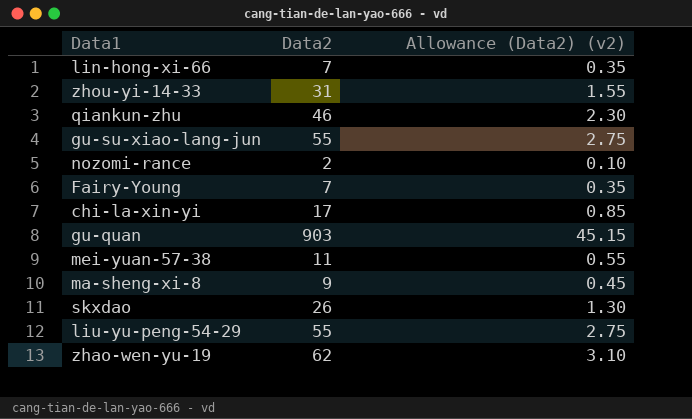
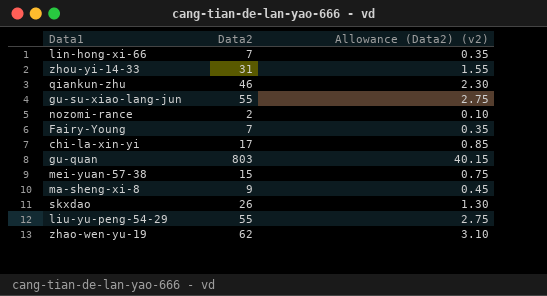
gu-quan | Data2: 903 -> 803
gu-quan | Allowance (Data2) (v2): 45.15 -> 40.15
mei-yuan-57-38 | Data2: 11 -> 15
mei-yuan-57-38 | Allowance (Data2) (v2): 0.55 -> 0.75

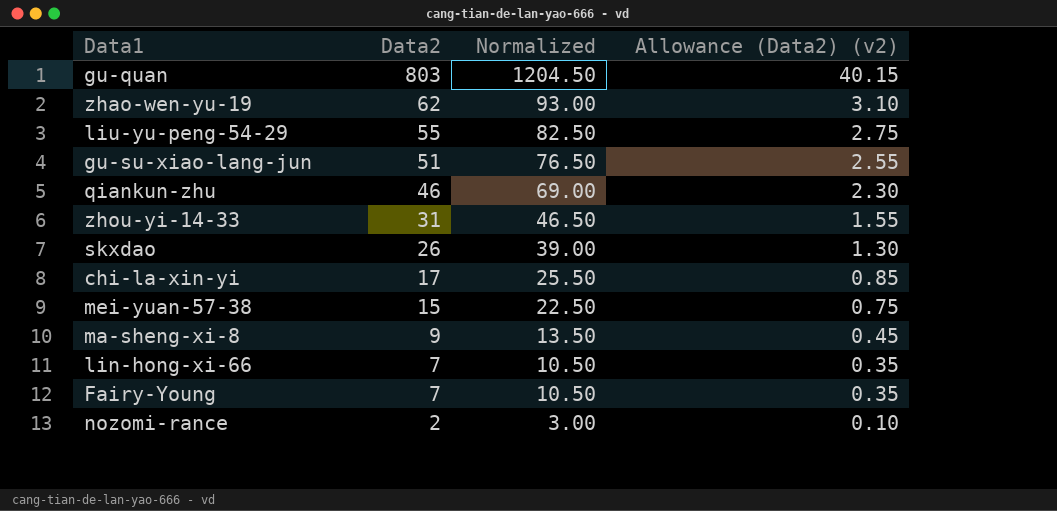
row order: none -> Data2 descending
column Normalized | formula: none -> [Data2] * 1.5
gu-su-xiao-lang-jun | Data2: 55 -> 51
gu-su-xiao-lang-jun | Allowance (Data2) (v2): 2.75 -> 2.55

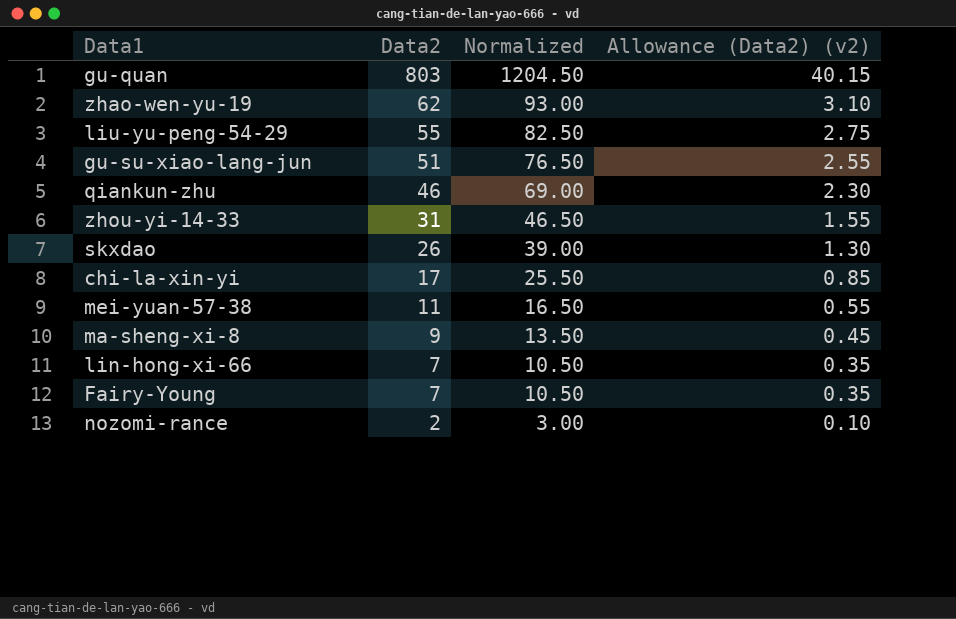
mei-yuan-57-38 | Data2: 15 -> 11
mei-yuan-57-38 | Normalized: 22.50 -> 16.50
mei-yuan-57-38 | Allowance (Data2) (v2): 0.75 -> 0.55

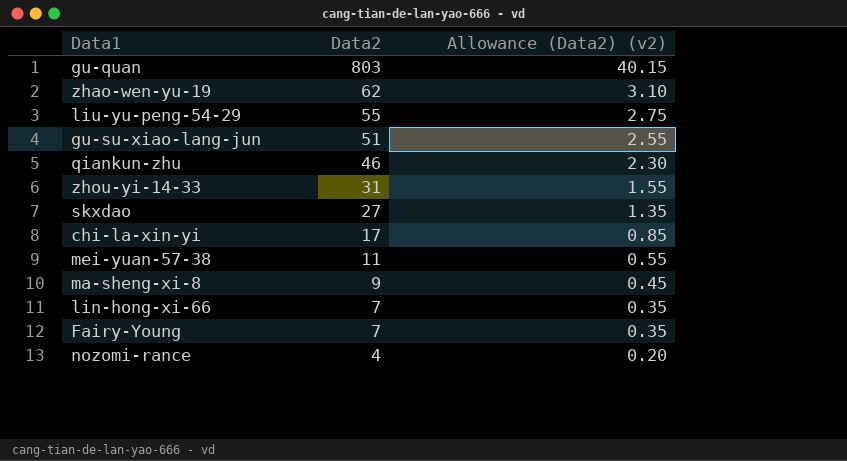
column Normalized | formula: [Data2] * 1.5 -> none
skxdao | Data2: 26 -> 27
skxdao | Allowance (Data2) (v2): 1.30 -> 1.35
nozomi-rance | Data2: 2 -> 4
nozomi-rance | Allowance (Data2) (v2): 0.10 -> 0.20

